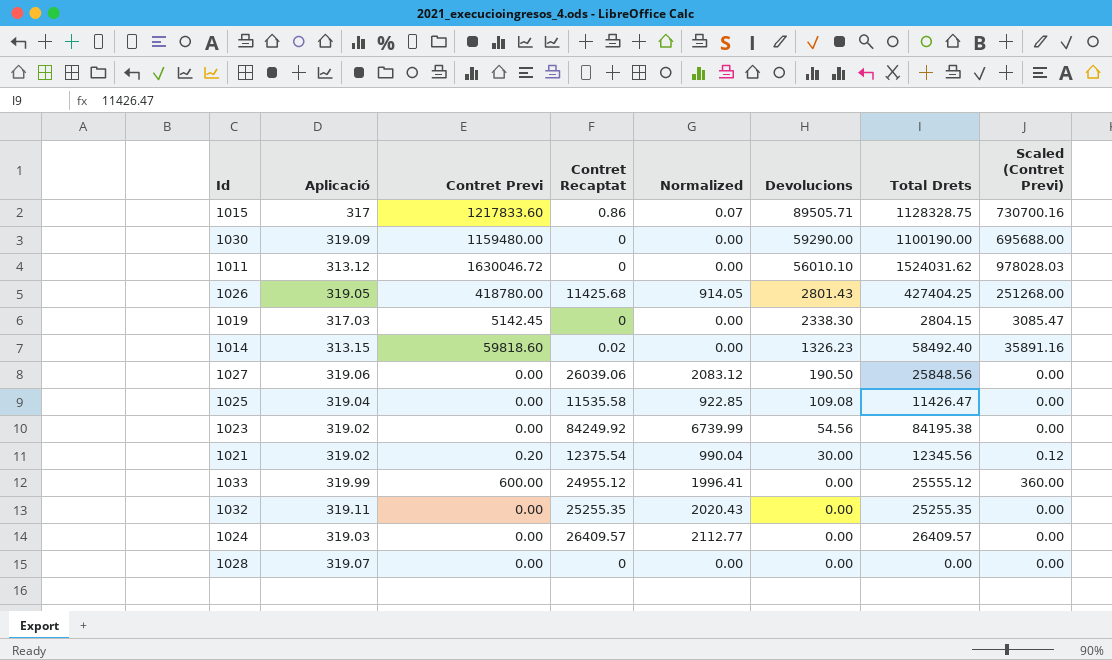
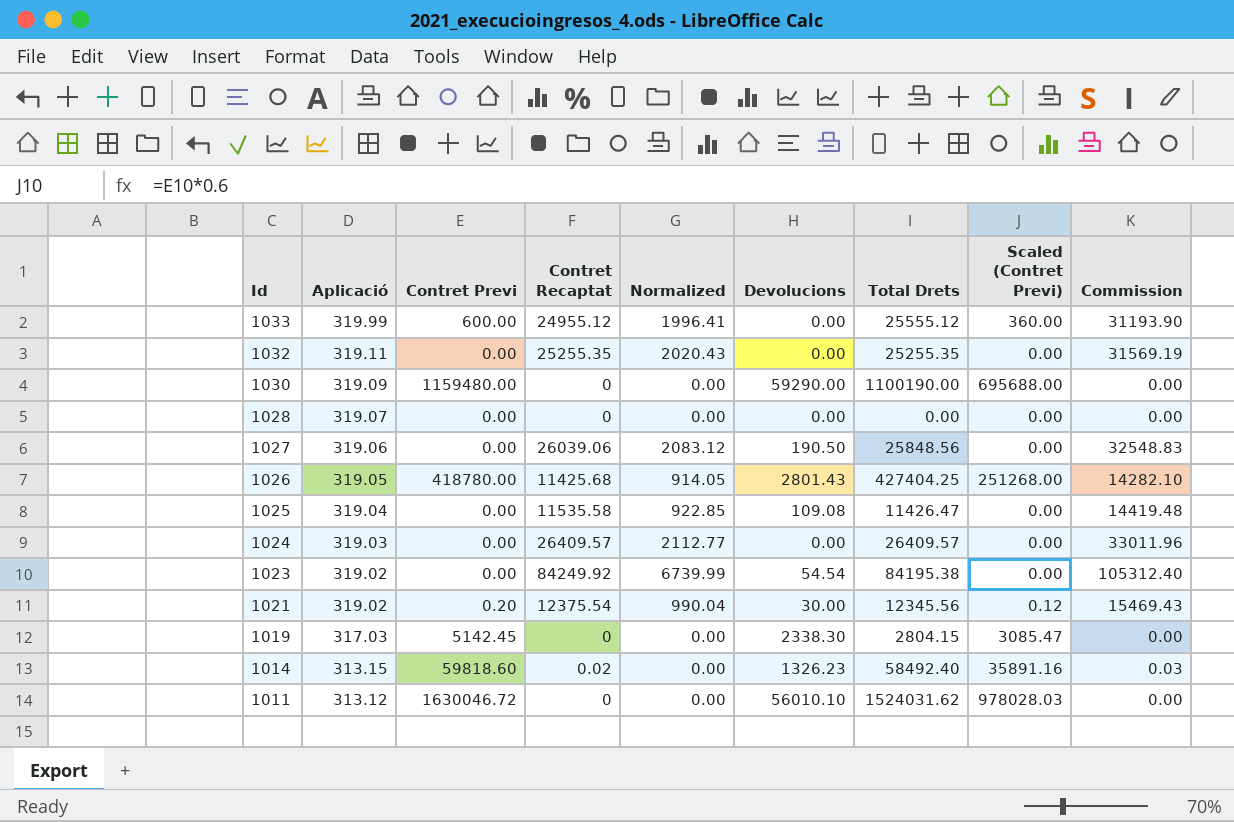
row order: Devolucions descending -> Id descending
column Commission | formula: none -> [Contret Recaptat] * 1.25
row 1015: 317 | 1217833.60 | 0.86 | 0.07 | 89505.71 | 1128328.75 | 730700.16 -> none
1023 | Devolucions: 54.56 -> 54.54

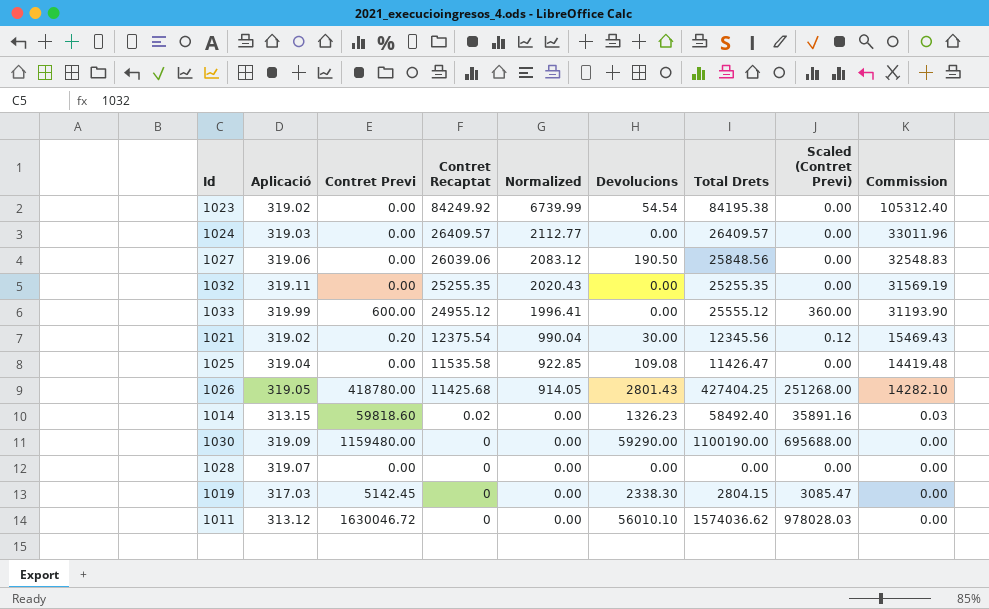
row order: Id descending -> Contret Recaptat descending
1011 | Total Drets: 1524031.62 -> 1574036.62

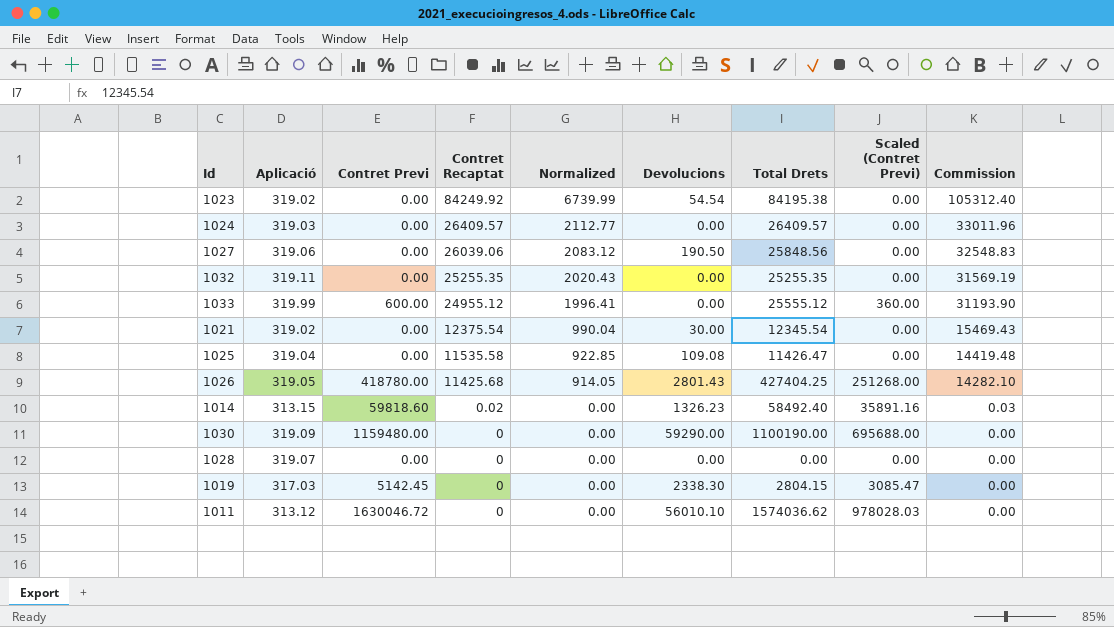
1021 | Contret Previ: 0.20 -> 0.00
1021 | Total Drets: 12345.56 -> 12345.54
1021 | Scaled (Contret Previ): 0.12 -> 0.00

